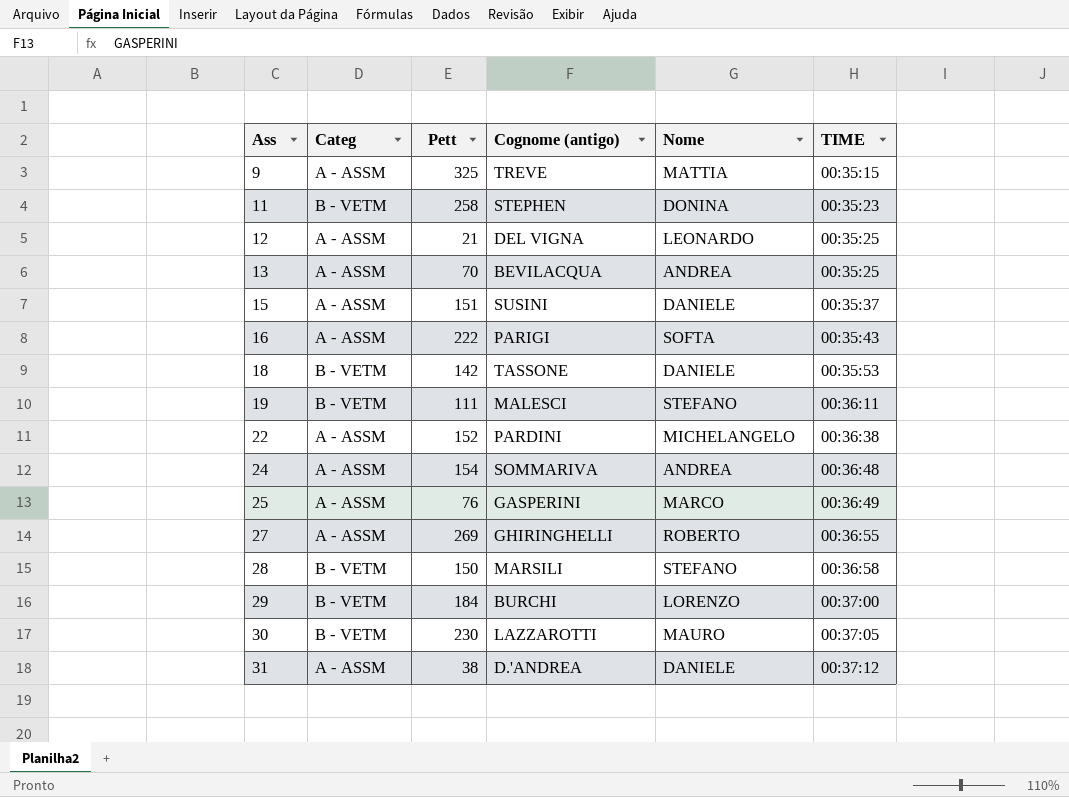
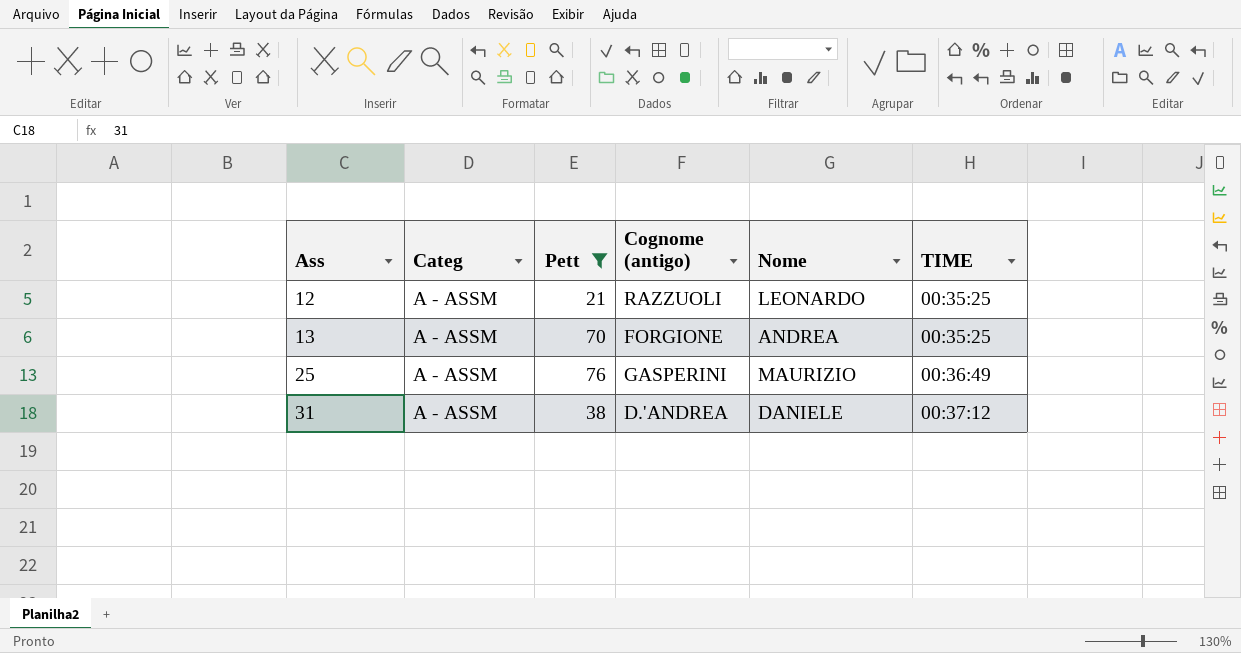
filter: none -> Pett <= 76
12 | Cognome (antigo): DEL VIGNA -> RAZZUOLI
13 | Cognome (antigo): BEVILACQUA -> FORGIONE
25 | Nome: MARCO -> MAURIZIO

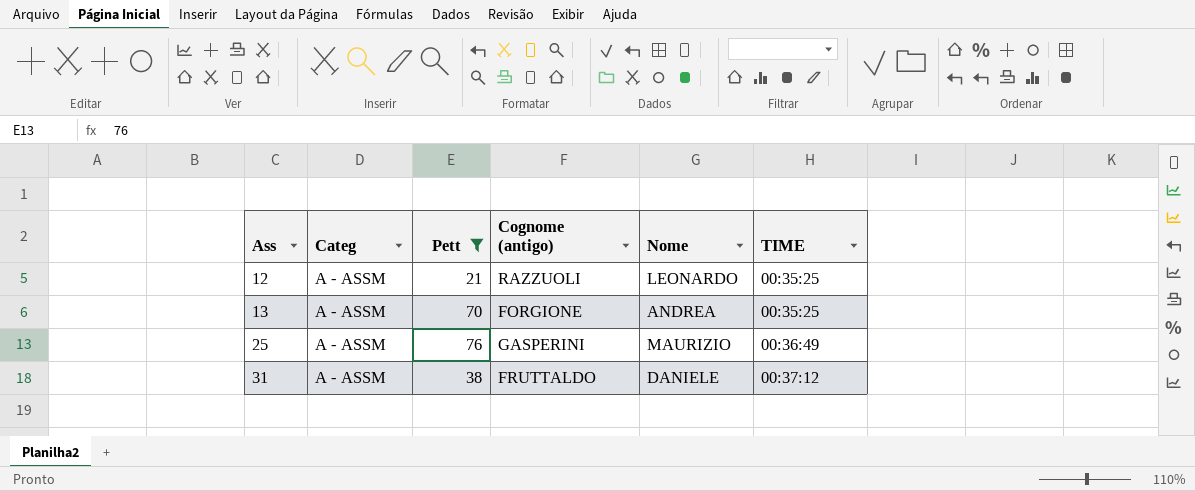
31 | Cognome (antigo): D.'ANDREA -> FRUTTALDO

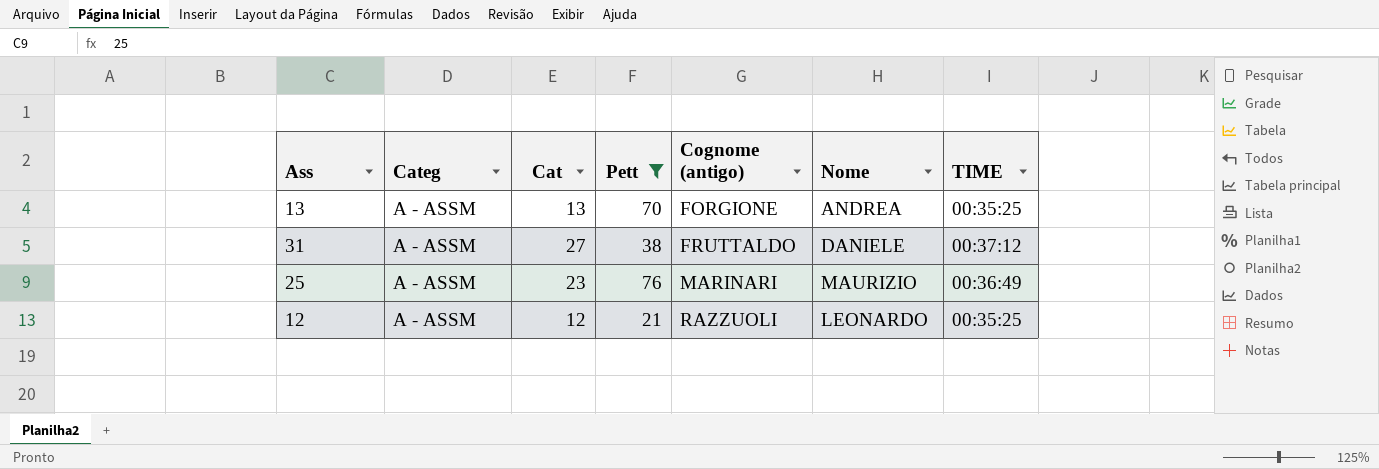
row order: Ass ascending -> Cognome (antigo) ascending
column Cat | position: none -> 3
25 | Cognome (antigo): GASPERINI -> MARINARI

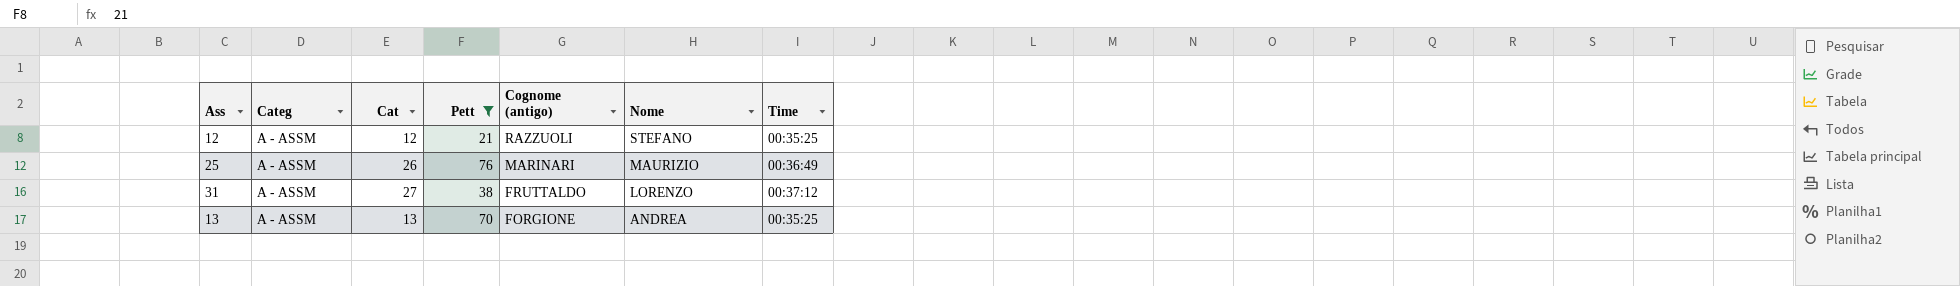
row order: Cognome (antigo) ascending -> Cognome (antigo) descending
column name: TIME -> Time
12 | Nome: LEONARDO -> STEFANO
25 | Cat: 23 -> 26
31 | Nome: DANIELE -> LORENZO

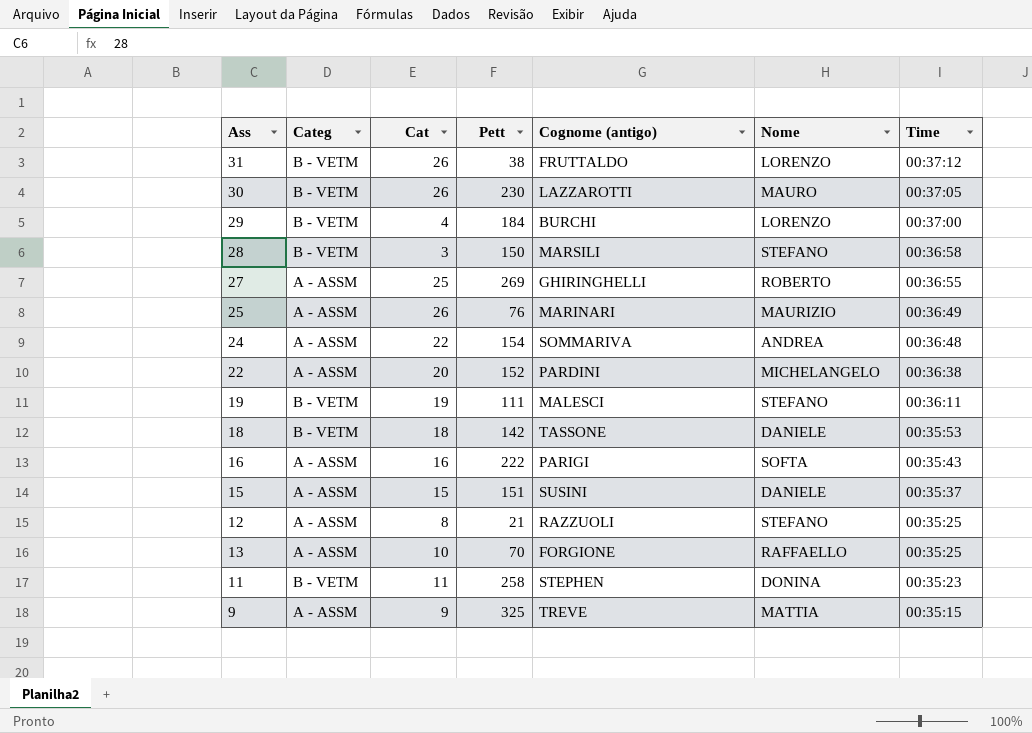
filter: Pett <= 76 -> none
row order: Cognome (antigo) descending -> Time descending
31 | Categ: A - ASSM -> B - VETM
31 | Cat: 27 -> 26
12 | Cat: 12 -> 8
13 | Cat: 13 -> 10
13 | Nome: ANDREA -> RAFFAELLO

